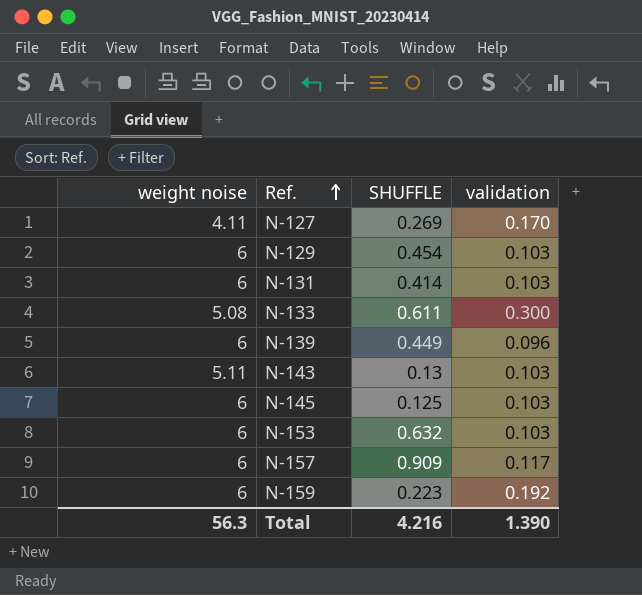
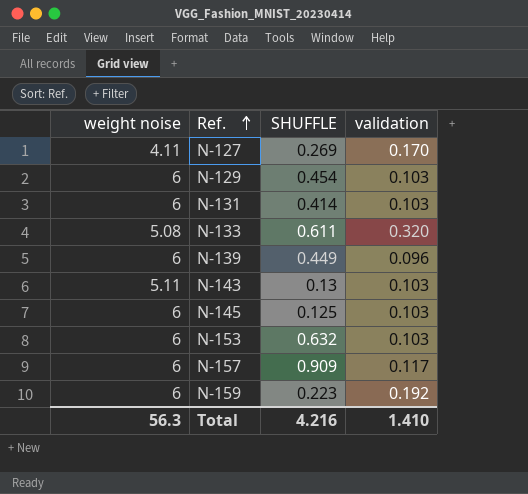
N-133 | validation: 0.300 -> 0.320
Total | validation: 1.390 -> 1.410

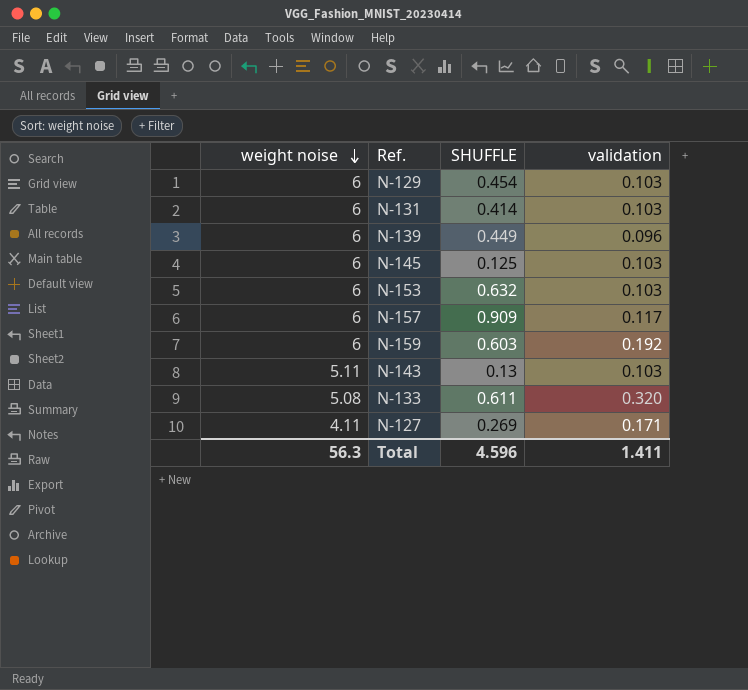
row order: Ref. ascending -> weight noise descending
N-159 | SHUFFLE: 0.223 -> 0.603
N-127 | validation: 0.170 -> 0.171
Total | SHUFFLE: 4.216 -> 4.596
Total | validation: 1.410 -> 1.411

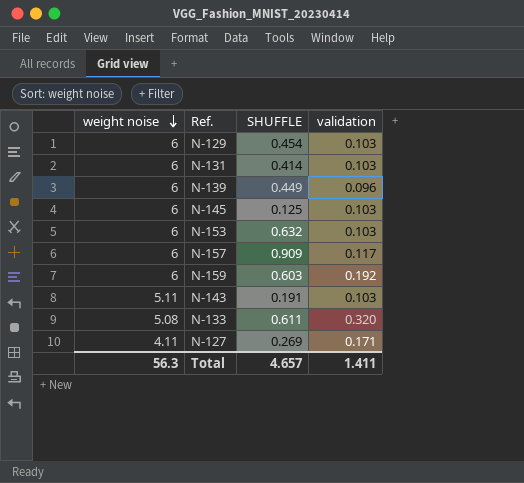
N-143 | SHUFFLE: 0.13 -> 0.191
Total | SHUFFLE: 4.596 -> 4.657

